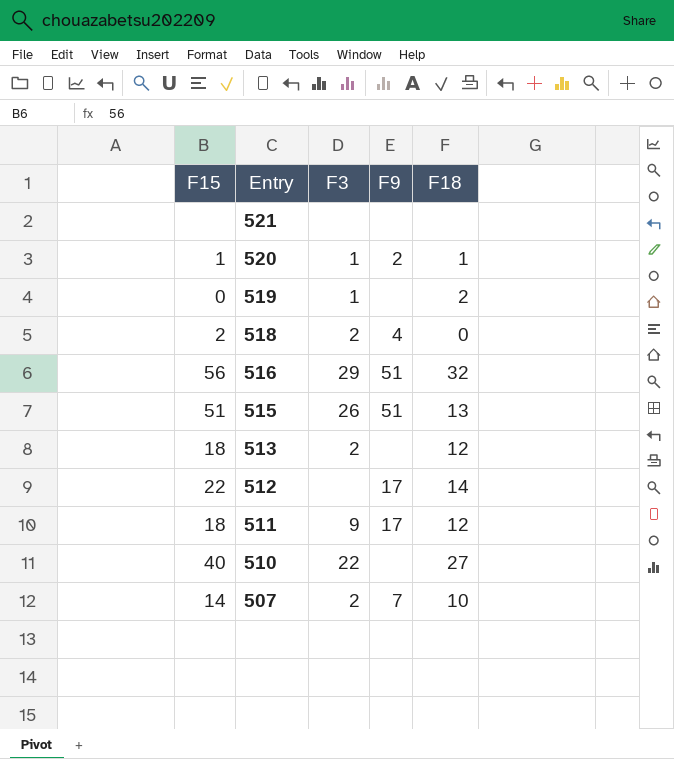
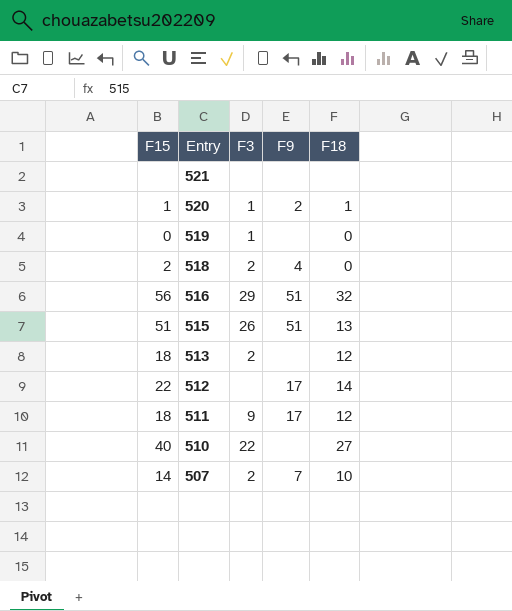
519 | F18: 2 -> 0

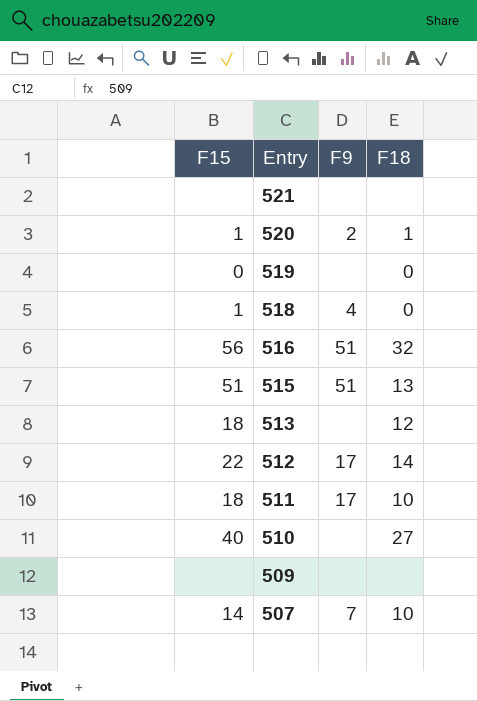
column F3 | position: 3 -> none
518 | F15: 2 -> 1
511 | F18: 12 -> 10
row 509: none -> none | none | none

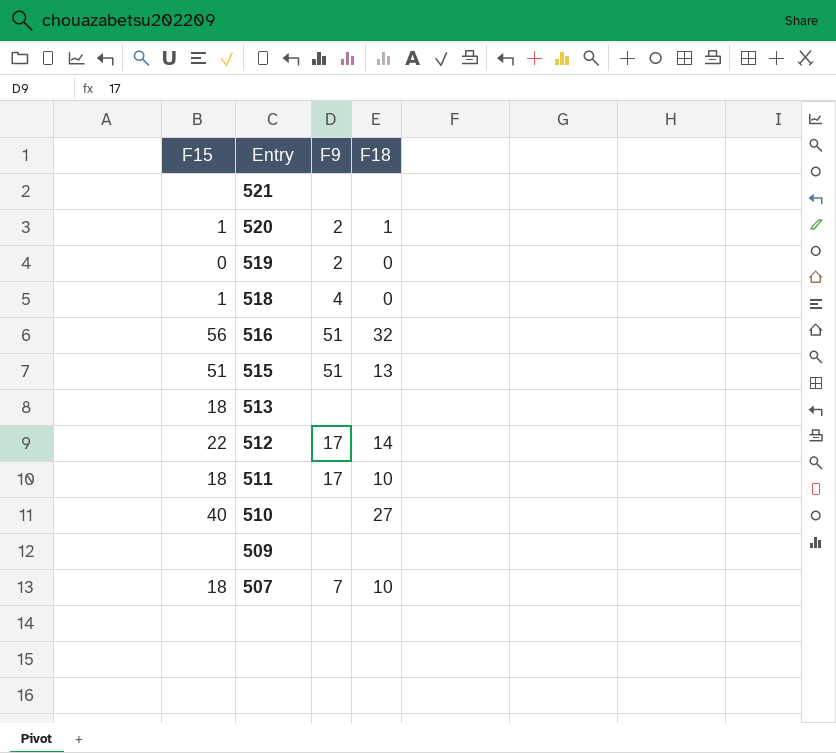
519 | F9: none -> 2
513 | F18: 12 -> none
507 | F15: 14 -> 18

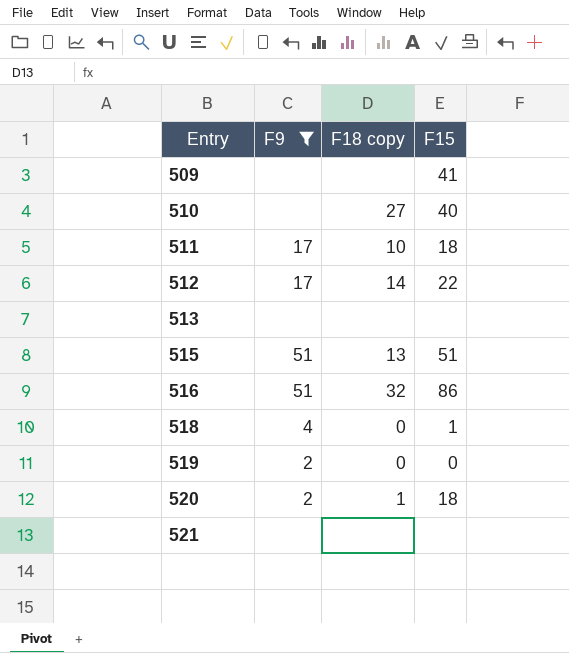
filter: none -> F9 != 7
row order: Entry descending -> Entry ascending
column name: F18 -> F18 copy
column F15 | position: 1 -> 4
509 | F15: none -> 41
513 | F15: 18 -> none
516 | F15: 56 -> 86
520 | F15: 1 -> 18

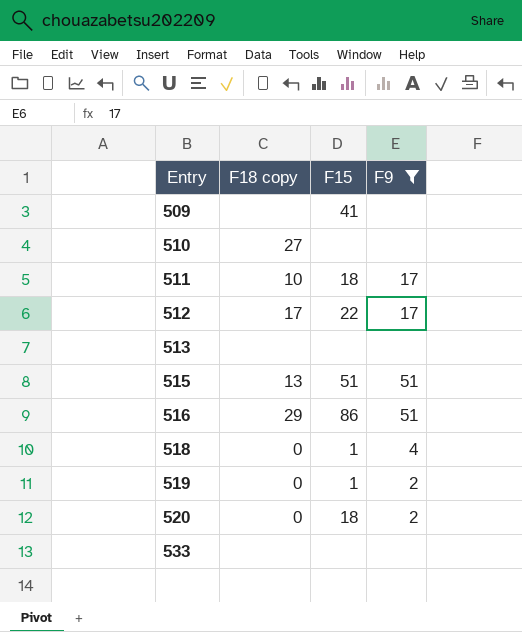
column F9 | position: 2 -> 4
row 521: none | none | none -> none
510 | F15: 40 -> none
512 | F18 copy: 14 -> 17
516 | F18 copy: 32 -> 29
519 | F15: 0 -> 1
520 | F18 copy: 1 -> 0
row 533: none -> none | none | none

